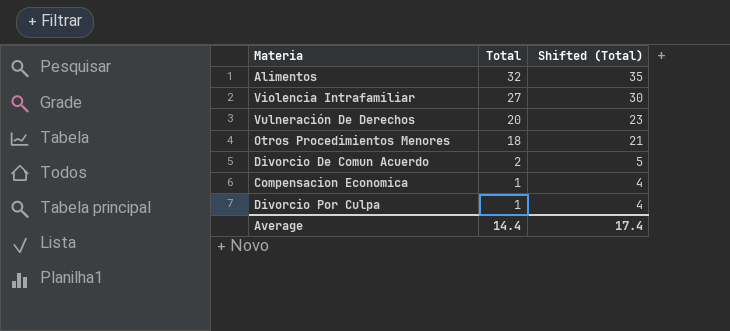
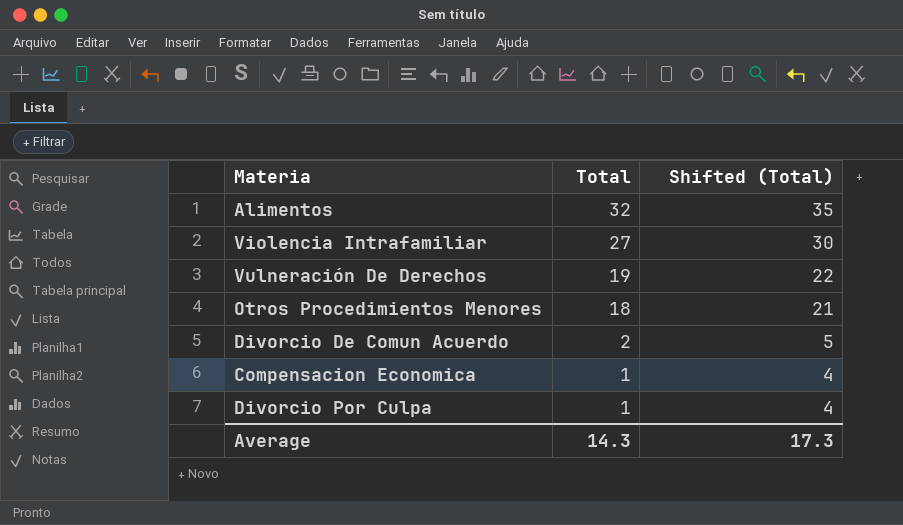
Vulneración De Derechos | Total: 20 -> 19
Vulneración De Derechos | Shifted (Total): 23 -> 22
Average | Total: 14.4 -> 14.3
Average | Shifted (Total): 17.4 -> 17.3

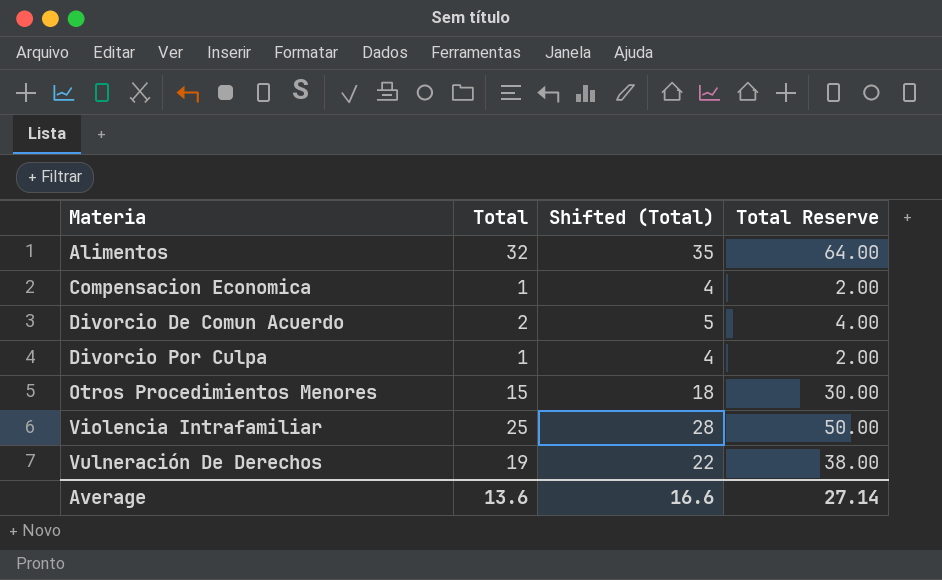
row order: Total descending -> Materia ascending
column Total Reserve | formula: none -> [Total] * 2
Otros Procedimientos Menores | Total: 18 -> 15
Otros Procedimientos Menores | Shifted (Total): 21 -> 18
Violencia Intrafamiliar | Total: 27 -> 25
Violencia Intrafamiliar | Shifted (Total): 30 -> 28
Average | Total: 14.3 -> 13.6
Average | Shifted (Total): 17.3 -> 16.6

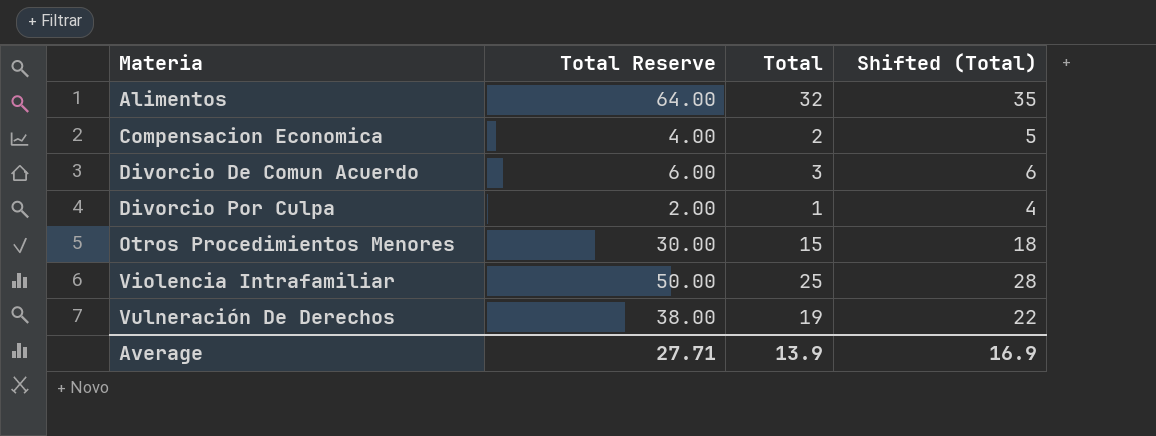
column Total Reserve | position: 4 -> 2
Compensacion Economica | Total Reserve: 2.00 -> 4.00
Compensacion Economica | Total: 1 -> 2
Compensacion Economica | Shifted (Total): 4 -> 5
Divorcio De Comun Acuerdo | Total Reserve: 4.00 -> 6.00
Divorcio De Comun Acuerdo | Total: 2 -> 3
Divorcio De Comun Acuerdo | Shifted (Total): 5 -> 6
Average | Total Reserve: 27.14 -> 27.71
Average | Total: 13.6 -> 13.9
Average | Shifted (Total): 16.6 -> 16.9

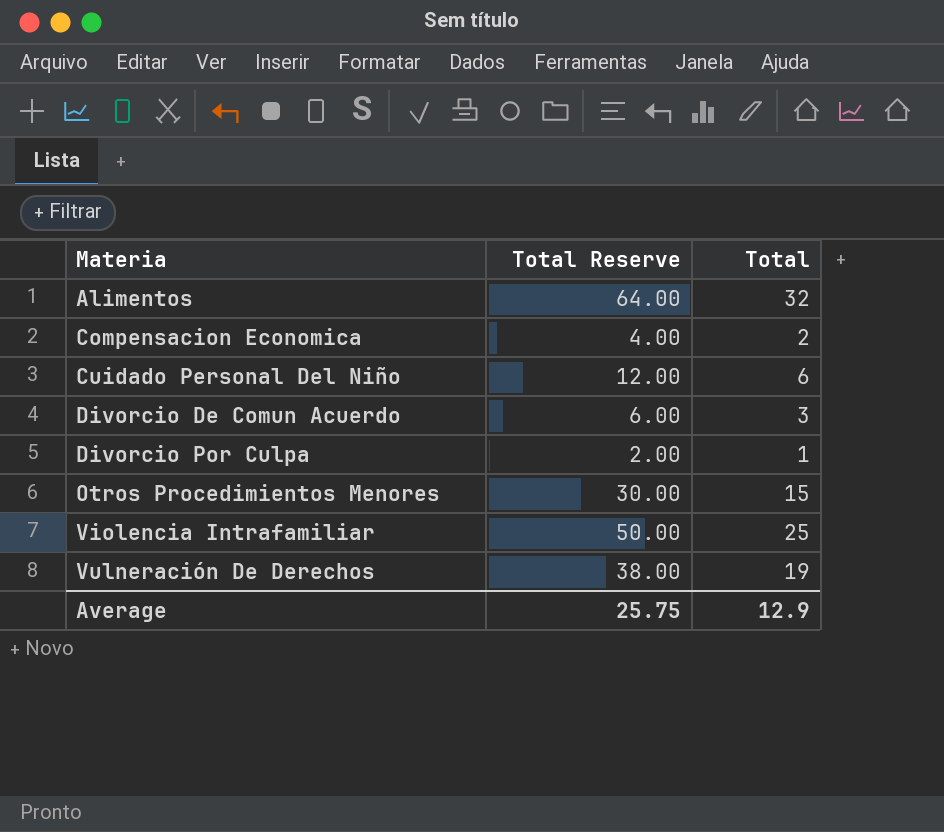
column Shifted (Total) | formula: [Total] + 3 -> none
row Cuidado Personal Del Niño: none -> 12.00 | 6
Average | Total Reserve: 27.71 -> 25.75
Average | Total: 13.9 -> 12.9

